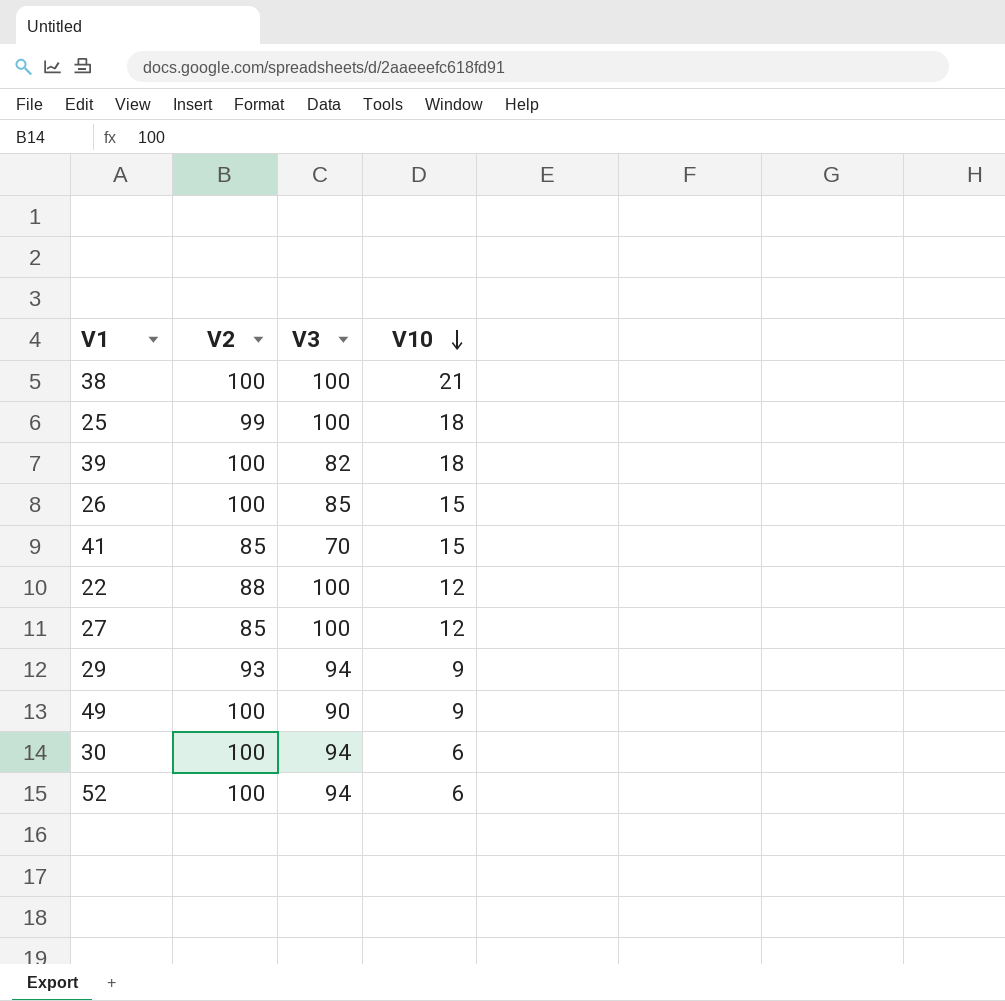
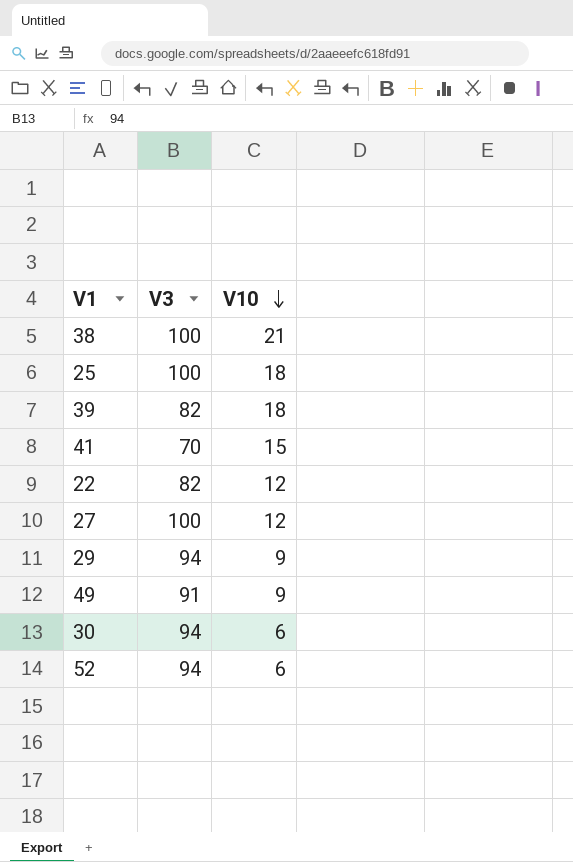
column V2 | position: 2 -> none
row 26: 100 | 85 | 15 -> none
22 | V3: 100 -> 82
49 | V3: 90 -> 91

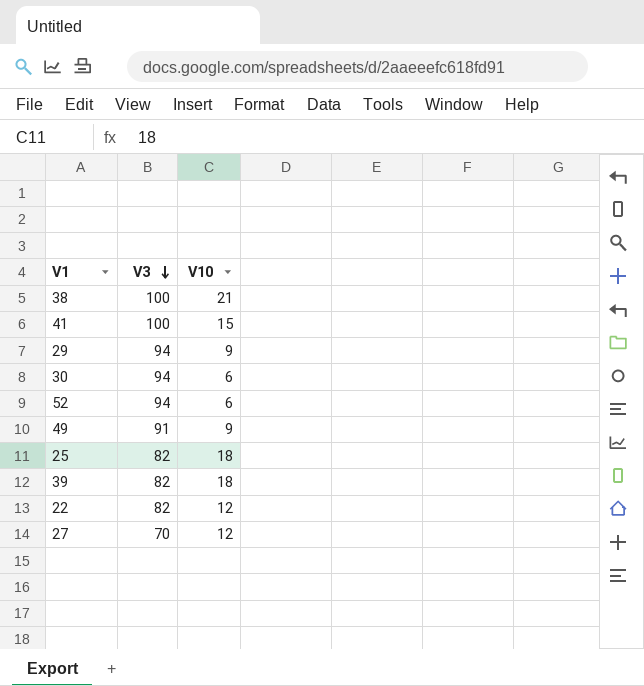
row order: V10 descending -> V3 descending
41 | V3: 70 -> 100
25 | V3: 100 -> 82
27 | V3: 100 -> 70

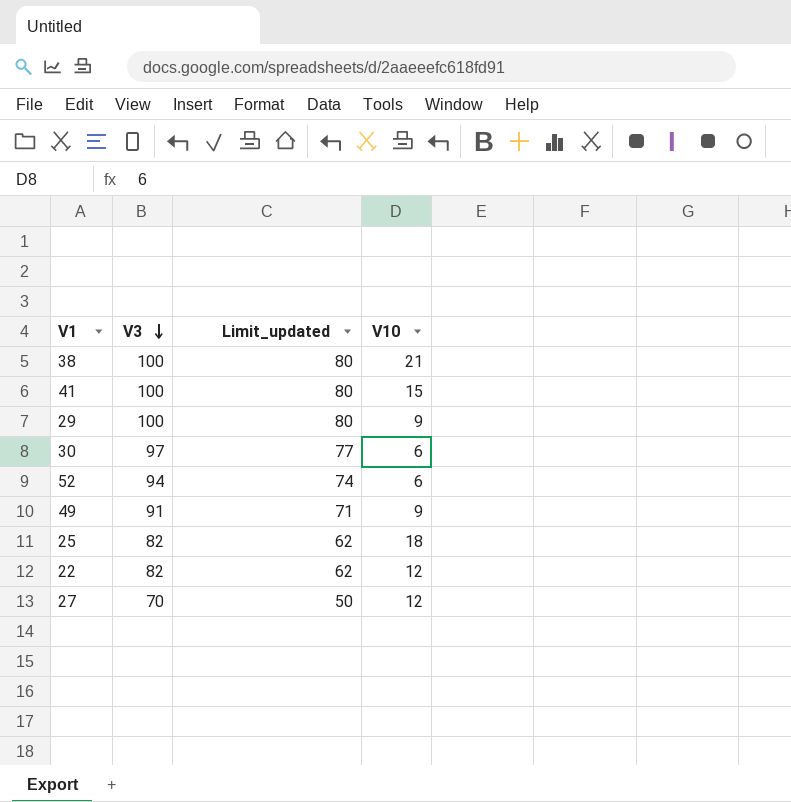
column Limit_updated | formula: none -> [V3] - 20
row 39: 82 | 18 -> none
29 | V3: 94 -> 100
30 | V3: 94 -> 97

